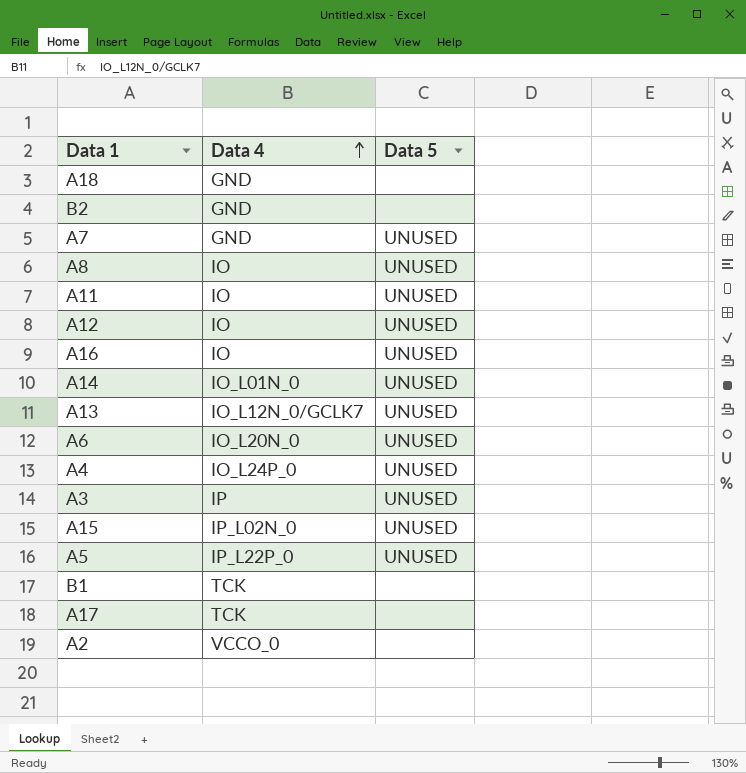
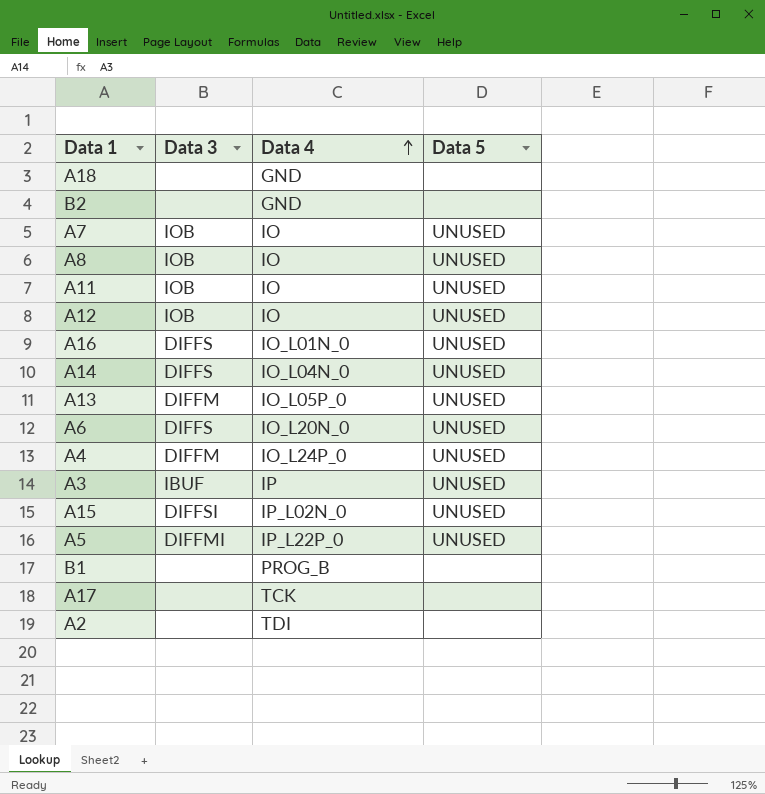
column Data 3 | position: none -> 2
A7 | Data 4: GND -> IO
A16 | Data 4: IO -> IO_L01N_0
A14 | Data 4: IO_L01N_0 -> IO_L04N_0
A13 | Data 4: IO_L12N_0/GCLK7 -> IO_L05P_0
B1 | Data 4: TCK -> PROG_B
A2 | Data 4: VCCO_0 -> TDI

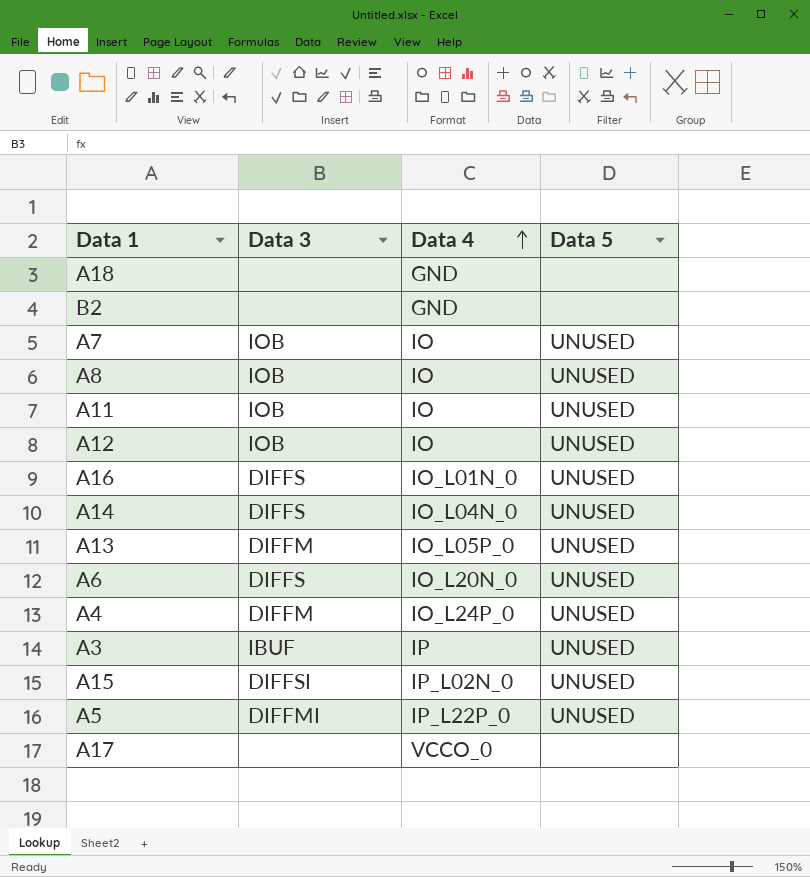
row B1: none | PROG_B | none -> none
row A2: none | TDI | none -> none
A17 | Data 4: TCK -> VCCO_0

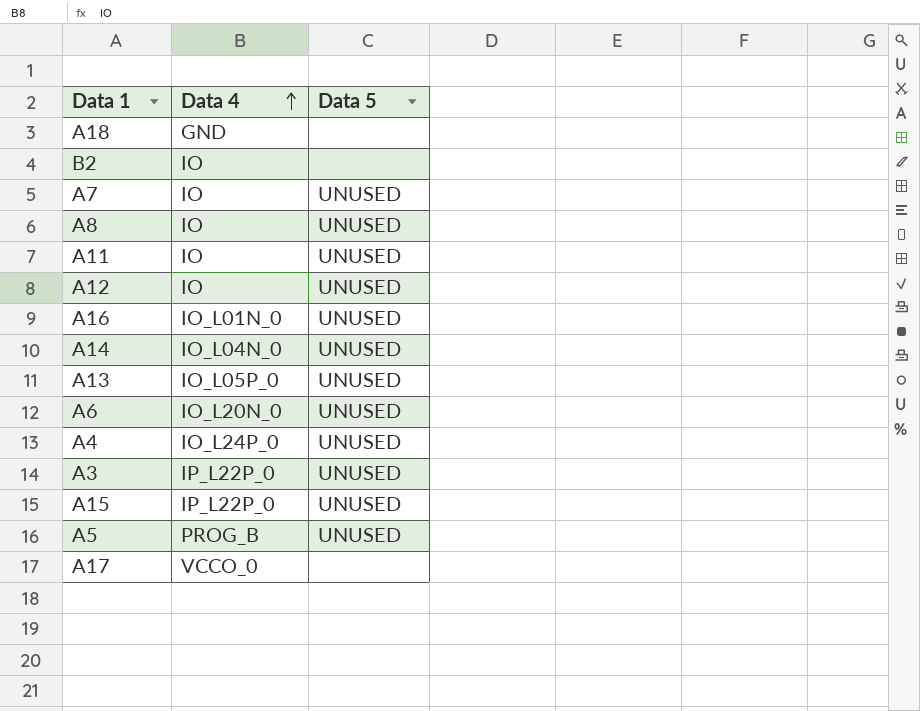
column Data 3 | position: 2 -> none
B2 | Data 4: GND -> IO
A3 | Data 4: IP -> IP_L22P_0
A15 | Data 4: IP_L02N_0 -> IP_L22P_0
A5 | Data 4: IP_L22P_0 -> PROG_B

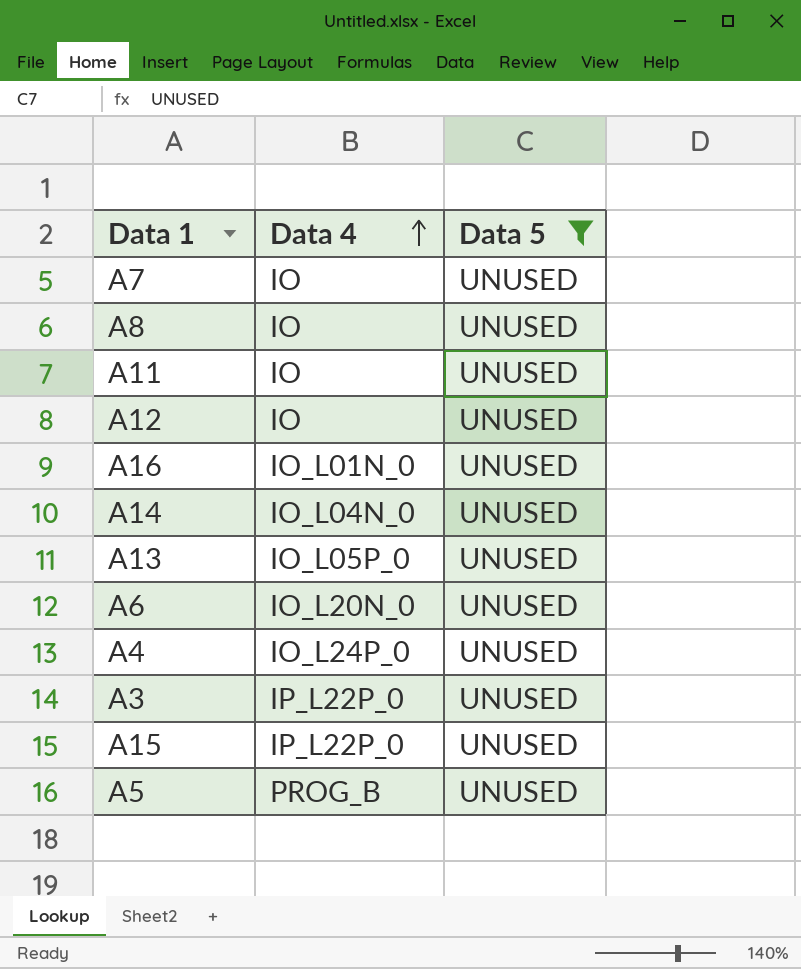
filter: none -> Data 5 = UNUSED

